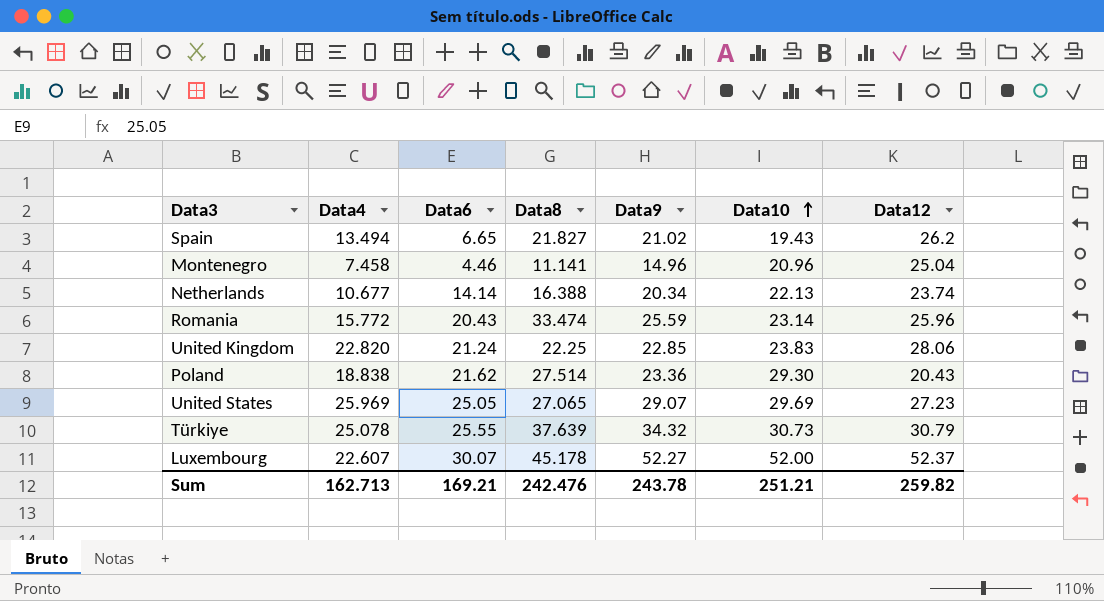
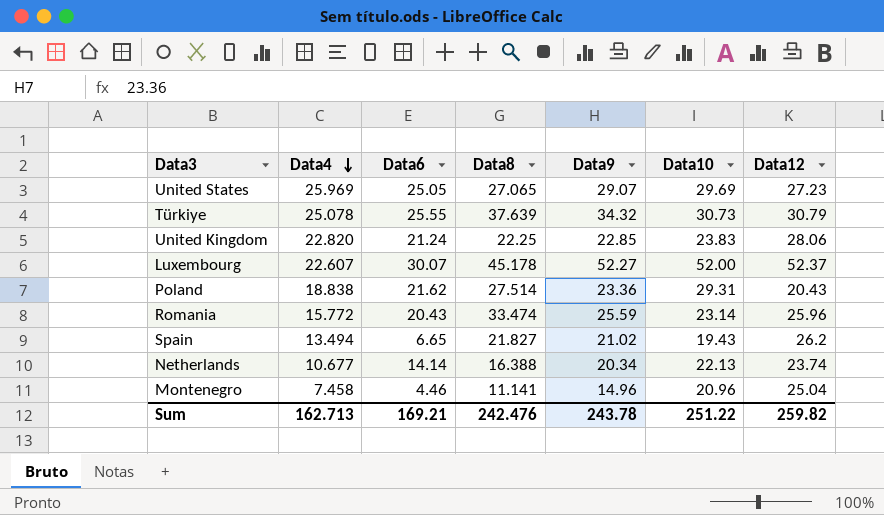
row order: Data10 ascending -> Data4 descending
Poland | Data10: 29.30 -> 29.31
Sum | Data10: 251.21 -> 251.22

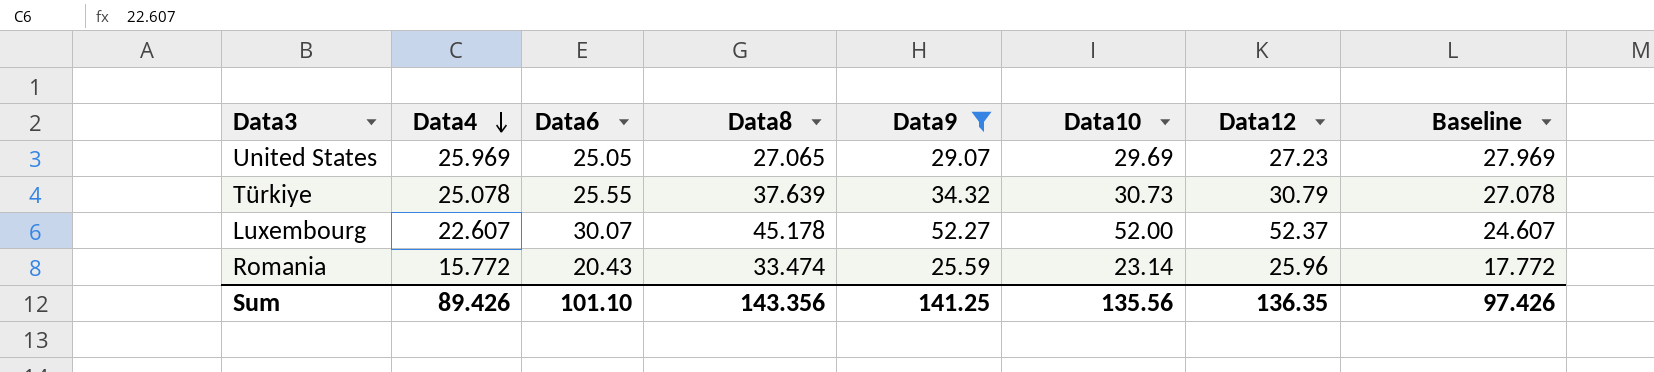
filter: none -> Data9 >= 25.59
column Baseline | formula: none -> [Data4] + 2
Sum | Data4: 162.713 -> 89.426
Sum | Data6: 169.21 -> 101.10
Sum | Data8: 242.476 -> 143.356
Sum | Data9: 243.78 -> 141.25
Sum | Data10: 251.22 -> 135.56
Sum | Data12: 259.82 -> 136.35

